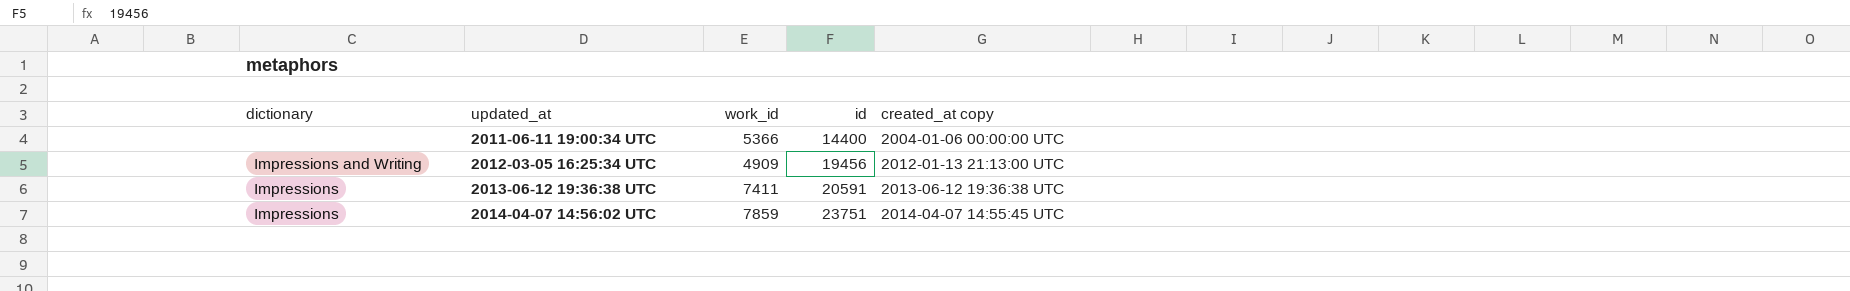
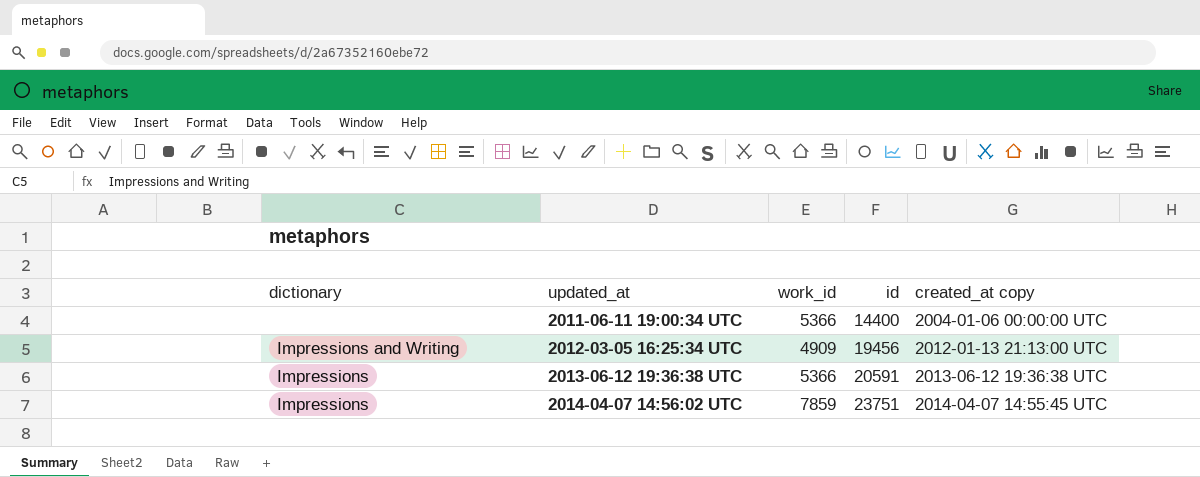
2013-06-12 19:36:38 UTC | work_id: 7411 -> 5366

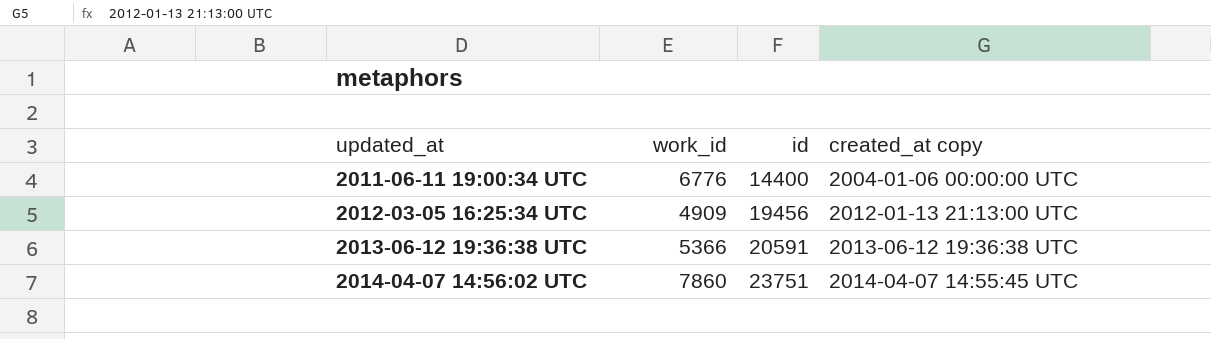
column dictionary | position: 1 -> none
2011-06-11 19:00:34 UTC | work_id: 5366 -> 6776
2014-04-07 14:56:02 UTC | work_id: 7859 -> 7860

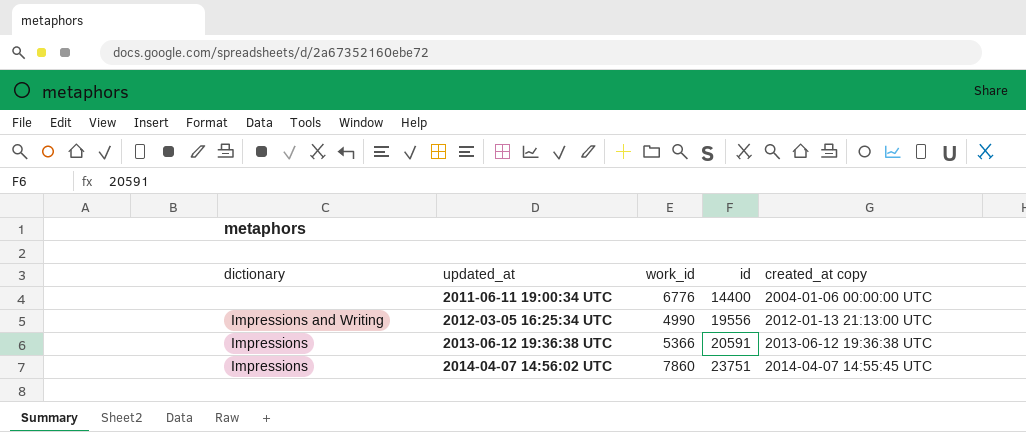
column dictionary | position: none -> 1
2012-03-05 16:25:34 UTC | work_id: 4909 -> 4990
2012-03-05 16:25:34 UTC | id: 19456 -> 19556

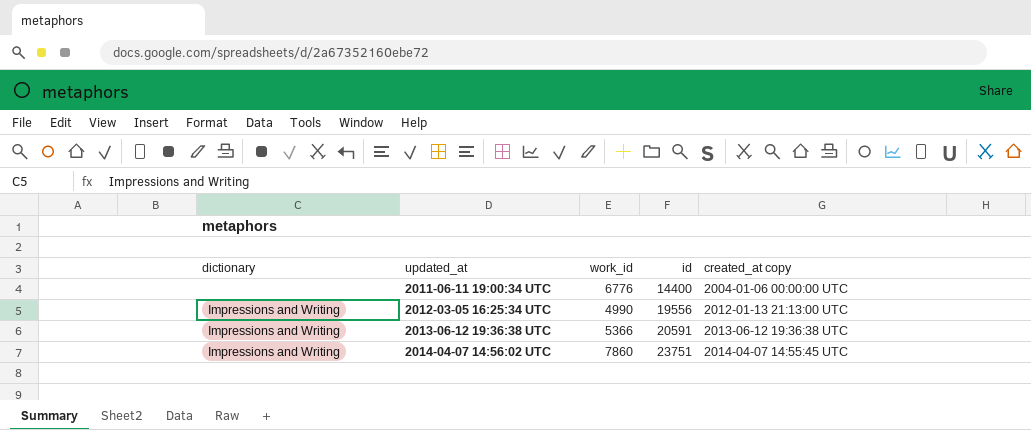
2013-06-12 19:36:38 UTC | dictionary: Impressions -> Impressions and Writing
2014-04-07 14:56:02 UTC | dictionary: Impressions -> Impressions and Writing

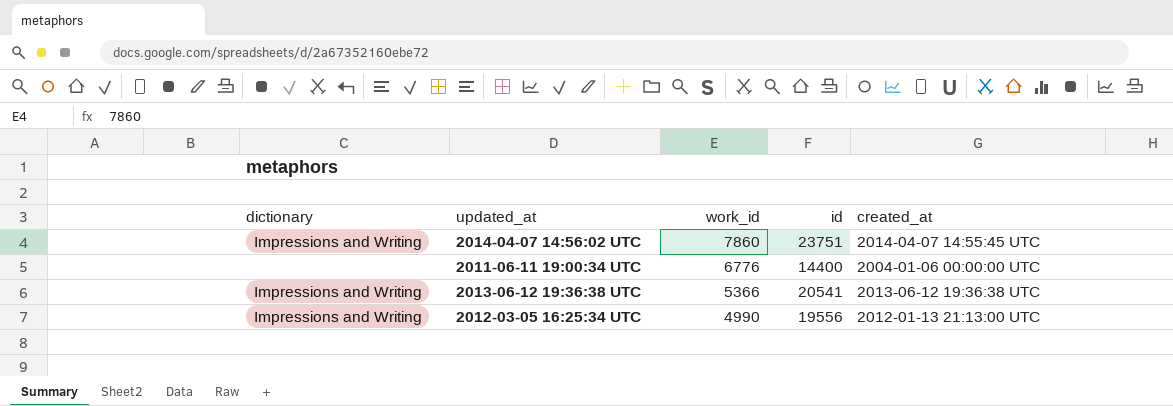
row order: updated_at ascending -> work_id descending
column name: created_at copy -> created_at
2013-06-12 19:36:38 UTC | id: 20591 -> 20541

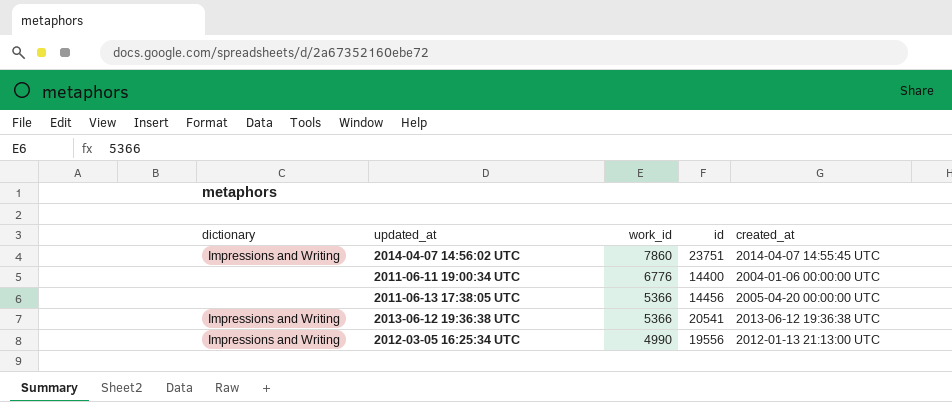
row 2011-06-13 17:38:05 UTC: none -> none | 5366 | 14456 | 2005-04-20 00:00:00 UTC

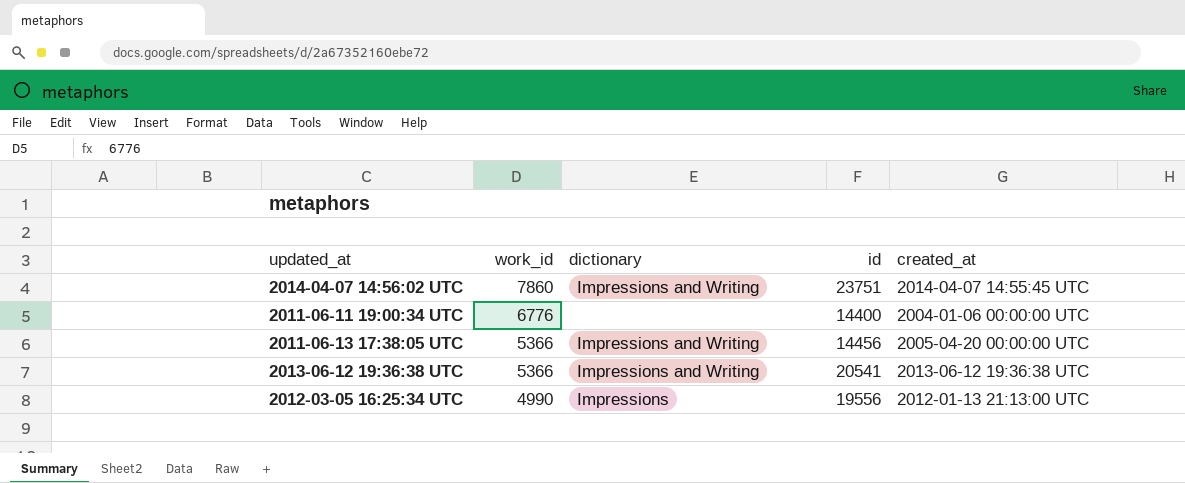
column dictionary | position: 1 -> 3
2011-06-13 17:38:05 UTC | dictionary: none -> Impressions and Writing
2012-03-05 16:25:34 UTC | dictionary: Impressions and Writing -> Impressions

